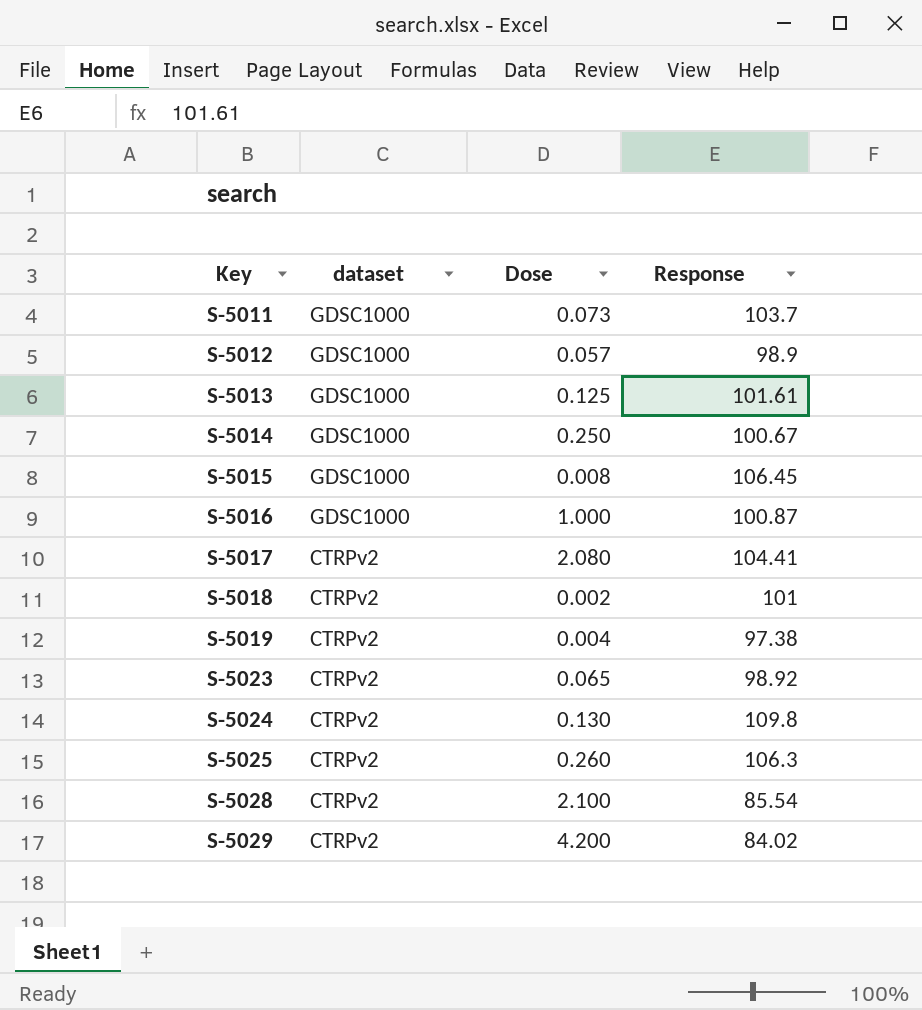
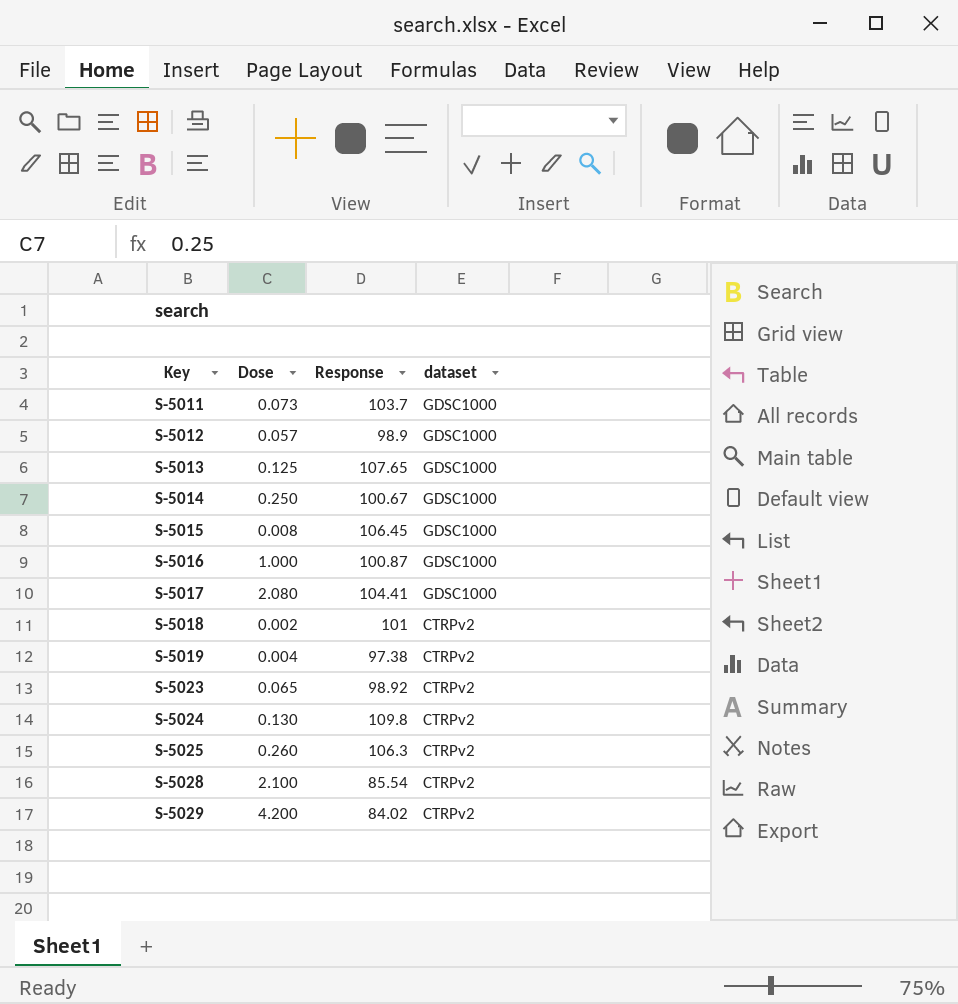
column dataset | position: 2 -> 4
S-5013 | Response: 101.61 -> 107.65
S-5017 | dataset: CTRPv2 -> GDSC1000

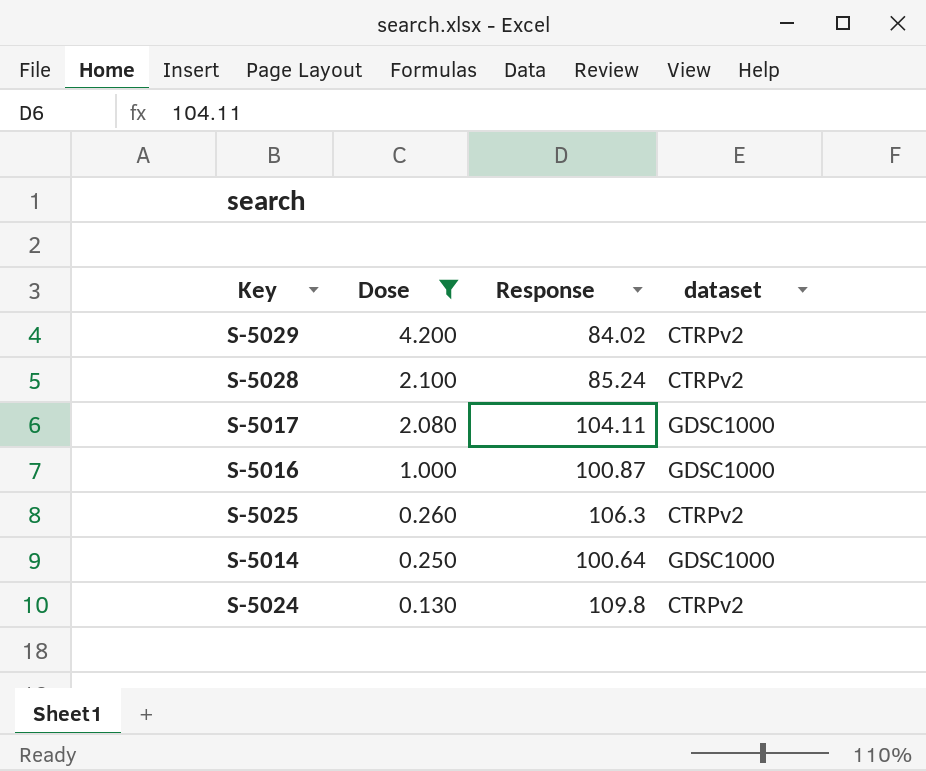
filter: none -> Dose >= 0.130
row order: Key ascending -> Dose descending
S-5028 | Response: 85.54 -> 85.24
S-5017 | Response: 104.41 -> 104.11
S-5014 | Response: 100.67 -> 100.64

